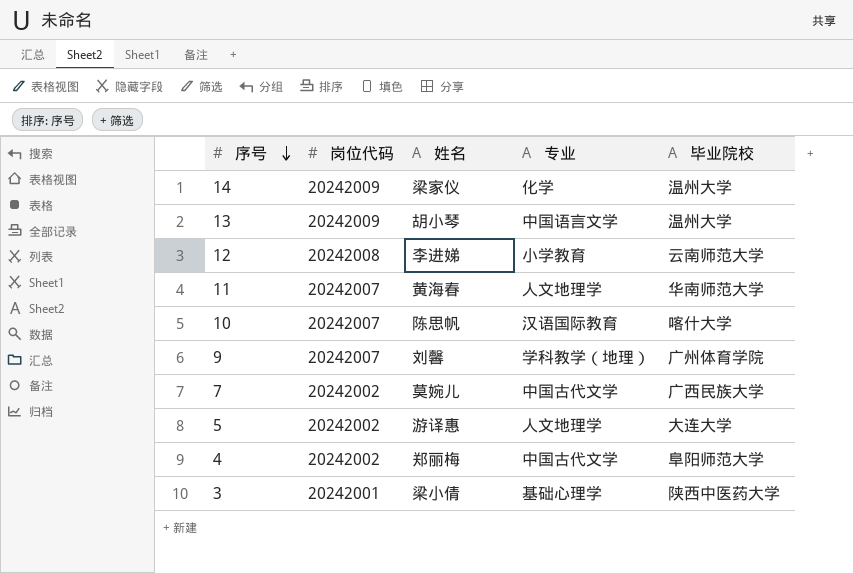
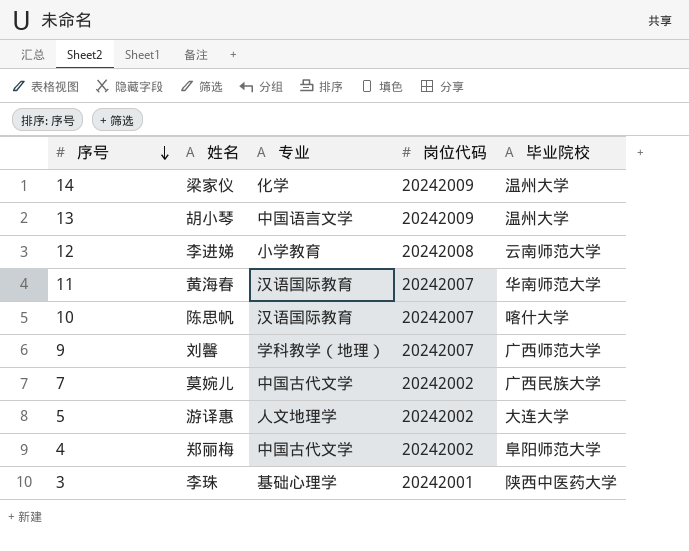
column 岗位代码 | position: 2 -> 4
11 | 专业: 人文地理学 -> 汉语国际教育
9 | 毕业院校: 广州体育学院 -> 广西师范大学
3 | 姓名: 梁小倩 -> 李珠

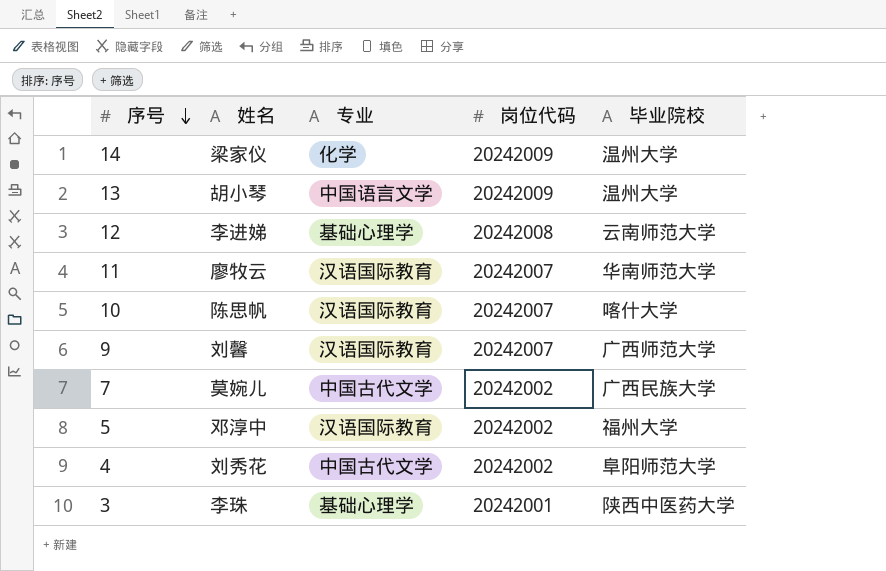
12 | 专业: 小学教育 -> 基础心理学
11 | 姓名: 黄海春 -> 廖牧云
9 | 专业: 学科教学（地理） -> 汉语国际教育
5 | 姓名: 游译惠 -> 邓淳中
5 | 专业: 人文地理学 -> 汉语国际教育
5 | 毕业院校: 大连大学 -> 福州大学
4 | 姓名: 郑丽梅 -> 刘秀花

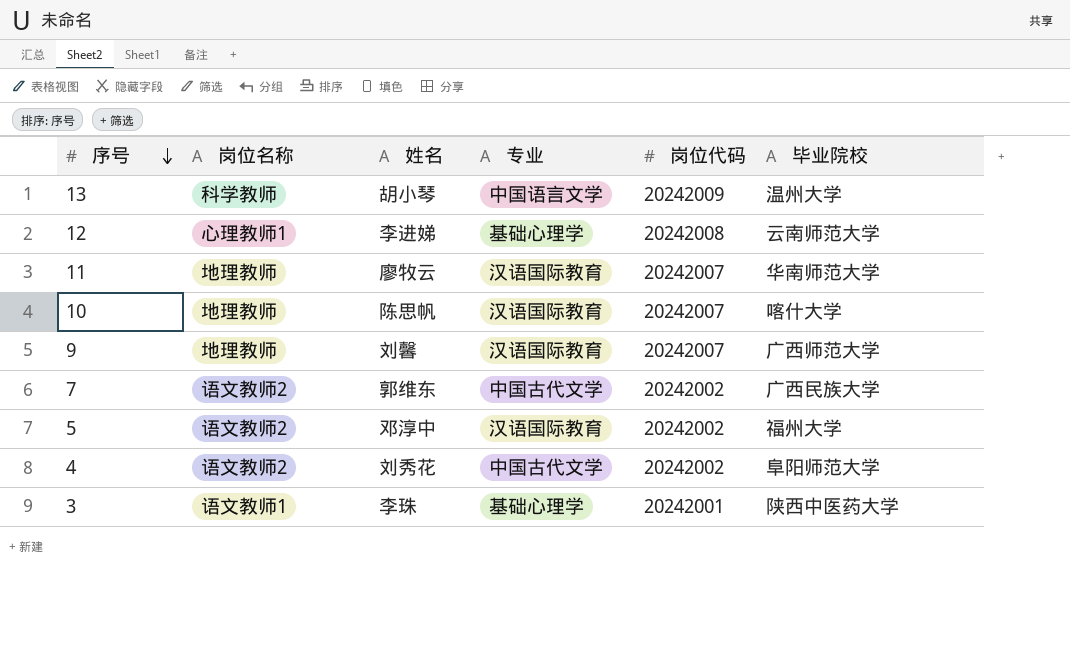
column 岗位名称 | position: none -> 2
row 14: 梁家仪 | 化学 | 20242009 | 温州大学 -> none
7 | 姓名: 莫婉儿 -> 郭维东

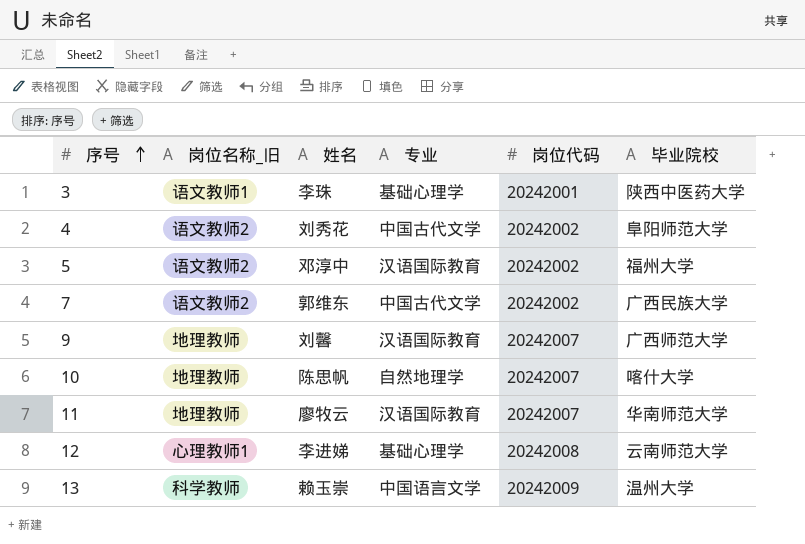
row order: 序号 descending -> 序号 ascending
column name: 岗位名称 -> 岗位名称_旧
10 | 专业: 汉语国际教育 -> 自然地理学
13 | 姓名: 胡小琴 -> 赖玉崇

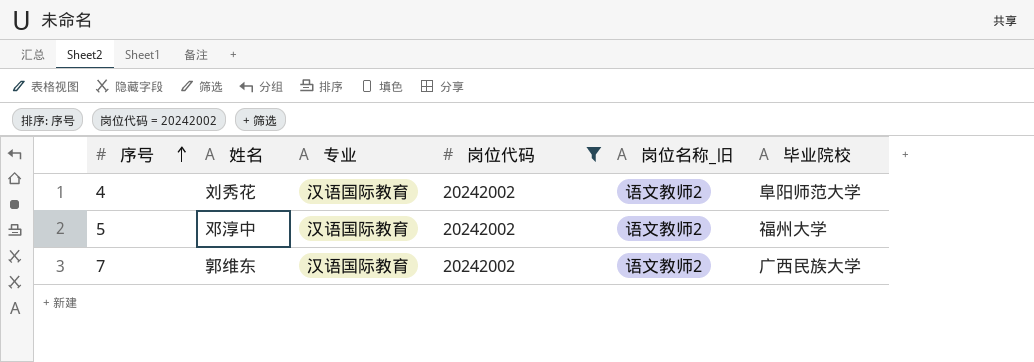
filter: none -> 岗位代码 = 20242002
column 岗位名称_旧 | position: 2 -> 5
4 | 专业: 中国古代文学 -> 汉语国际教育
7 | 专业: 中国古代文学 -> 汉语国际教育

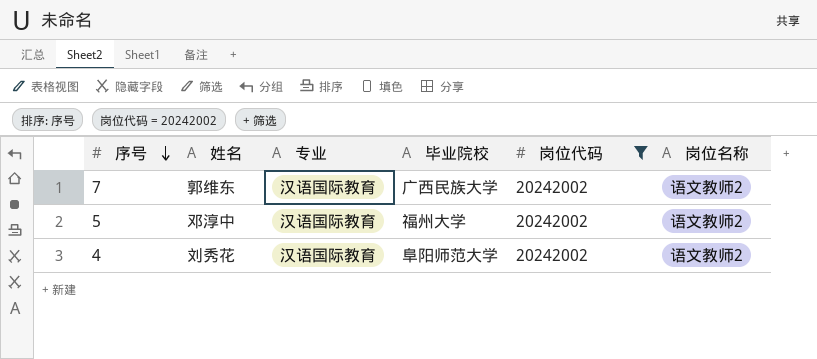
row order: 序号 ascending -> 序号 descending
column 毕业院校 | position: 6 -> 4
column name: 岗位名称_旧 -> 岗位名称

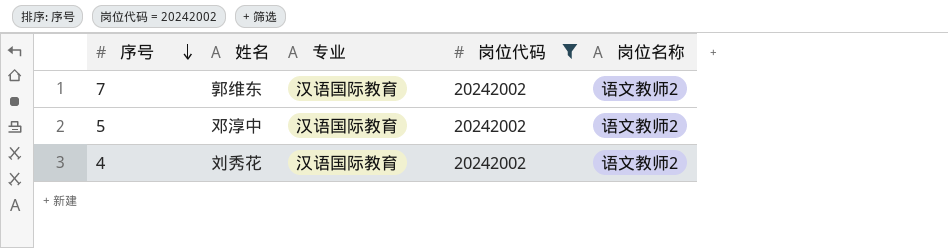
column 毕业院校 | position: 4 -> none

